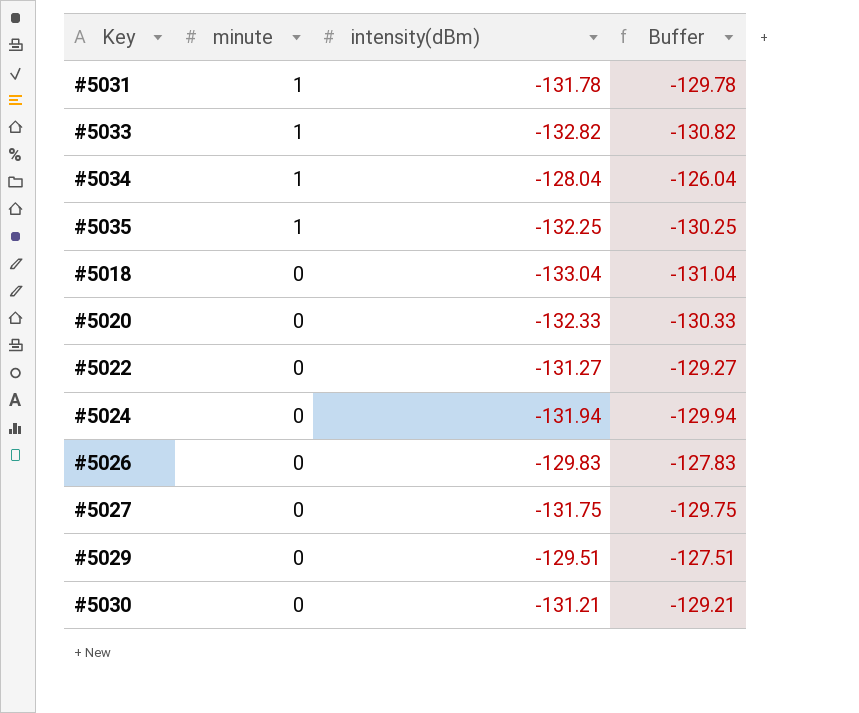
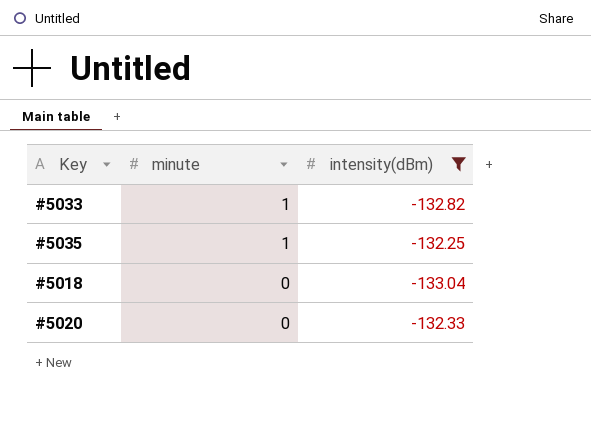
filter: none -> intensity(dBm) <= -132.25
column Buffer | formula: [intensity(dBm)] + 2 -> none

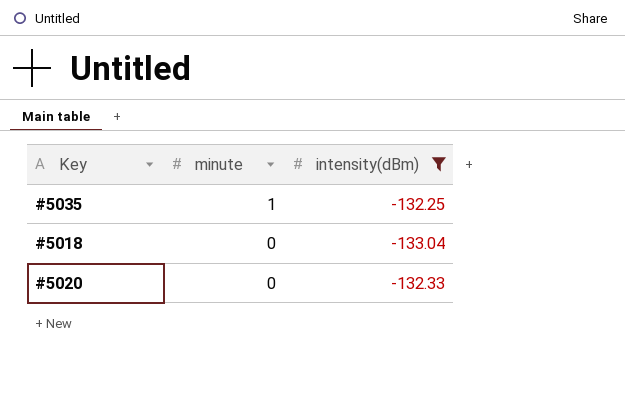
row #5033: 1 | -132.82 -> none

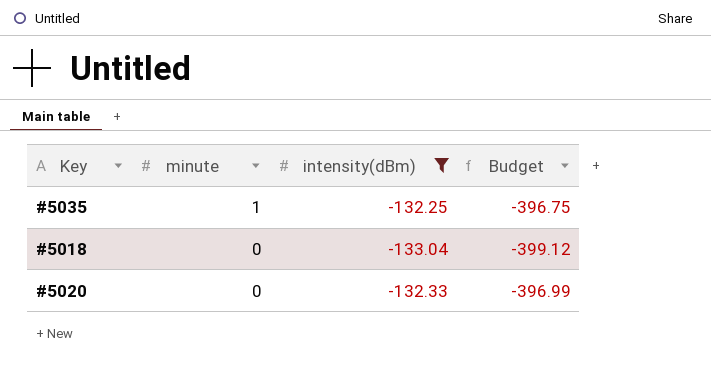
column Budget | formula: none -> [intensity(dBm)] * 3

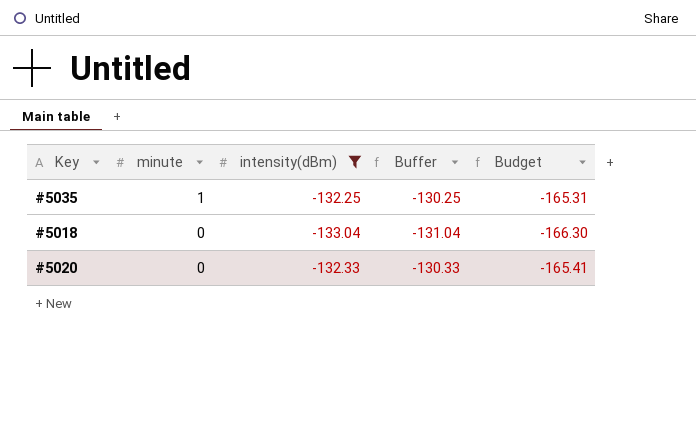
column Buffer | formula: none -> [intensity(dBm)] + 2
column Budget | formula: [intensity(dBm)] * 3 -> [intensity(dBm)] * 1.25

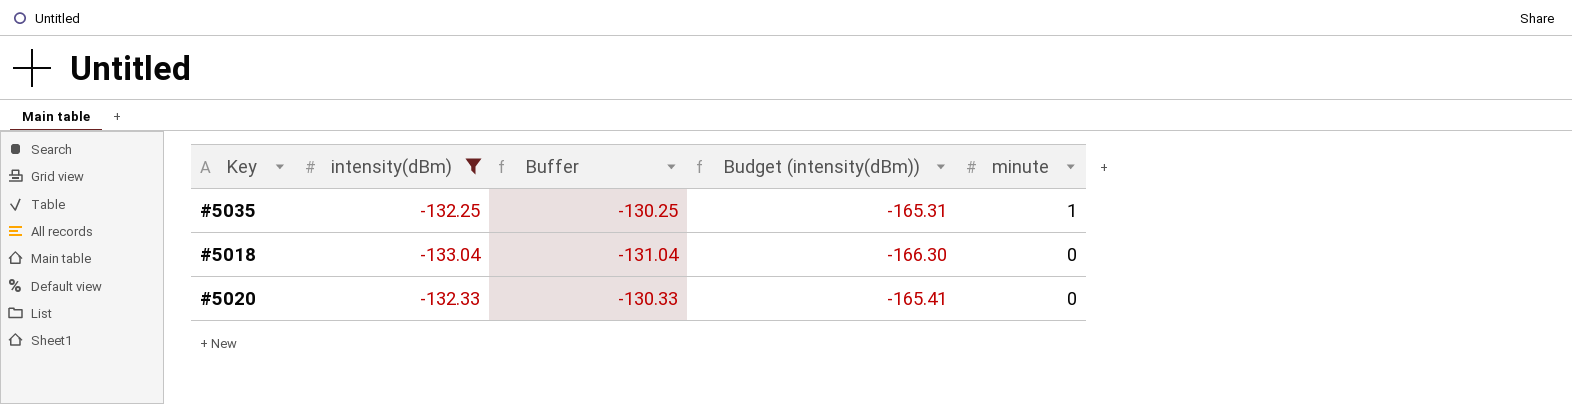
column name: Budget -> Budget (intensity(dBm))
column minute | position: 2 -> 5

